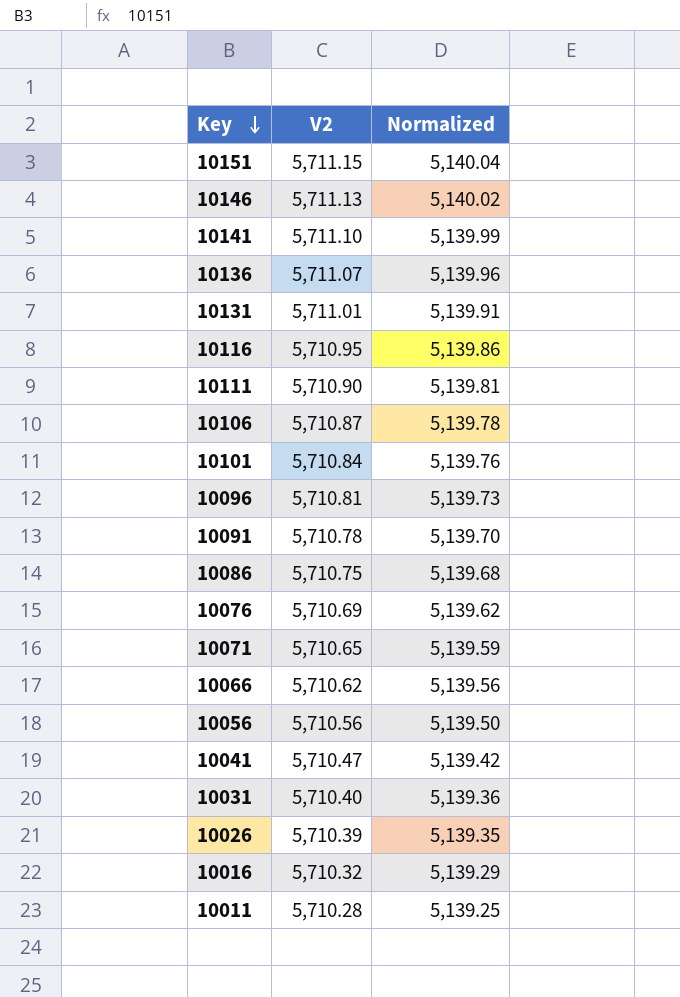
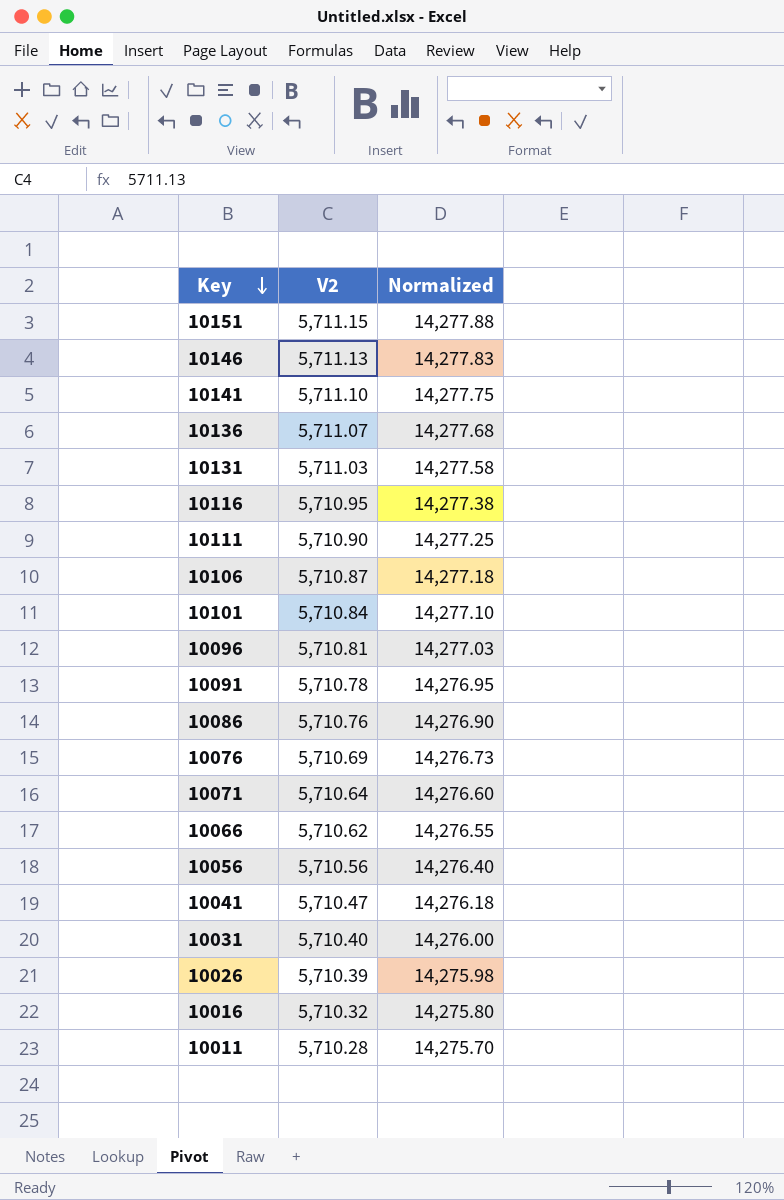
column Normalized | formula: [V2] * 0.9 -> [V2] * 2.5
10131 | V2: 5,711.01 -> 5,711.03
10086 | V2: 5,710.75 -> 5,710.76
10071 | V2: 5,710.65 -> 5,710.64

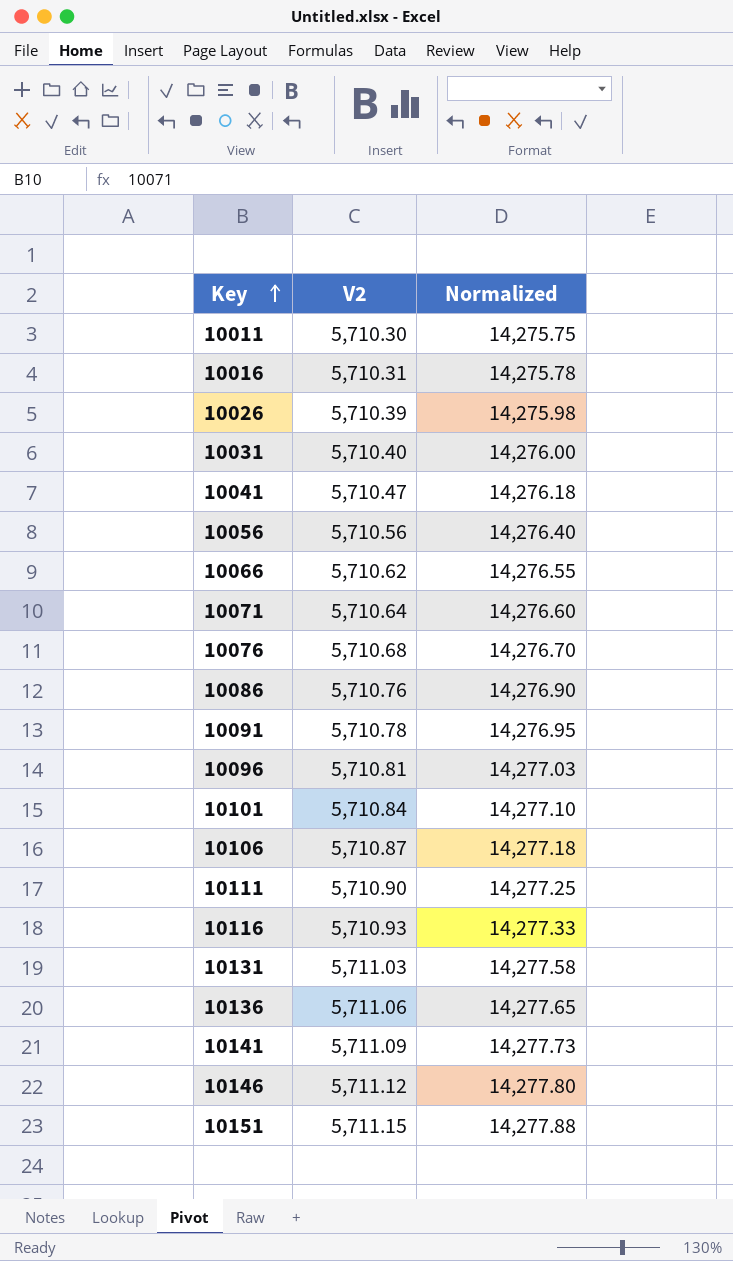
row order: Key descending -> Key ascending
10011 | V2: 5,710.28 -> 5,710.30
10011 | Normalized: 14,275.70 -> 14,275.75
10016 | V2: 5,710.32 -> 5,710.31
10016 | Normalized: 14,275.80 -> 14,275.78
10076 | V2: 5,710.69 -> 5,710.68
10076 | Normalized: 14,276.73 -> 14,276.70
10116 | V2: 5,710.95 -> 5,710.93
10116 | Normalized: 14,277.38 -> 14,277.33
10136 | V2: 5,711.07 -> 5,711.06
10136 | Normalized: 14,277.68 -> 14,277.65
10141 | V2: 5,711.10 -> 5,711.09
10141 | Normalized: 14,277.75 -> 14,277.73
10146 | V2: 5,711.13 -> 5,711.12
10146 | Normalized: 14,277.83 -> 14,277.80

